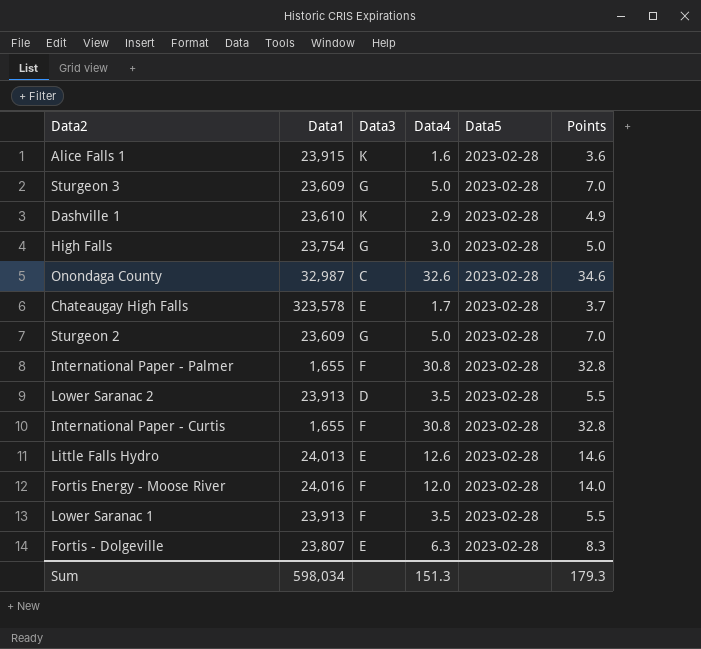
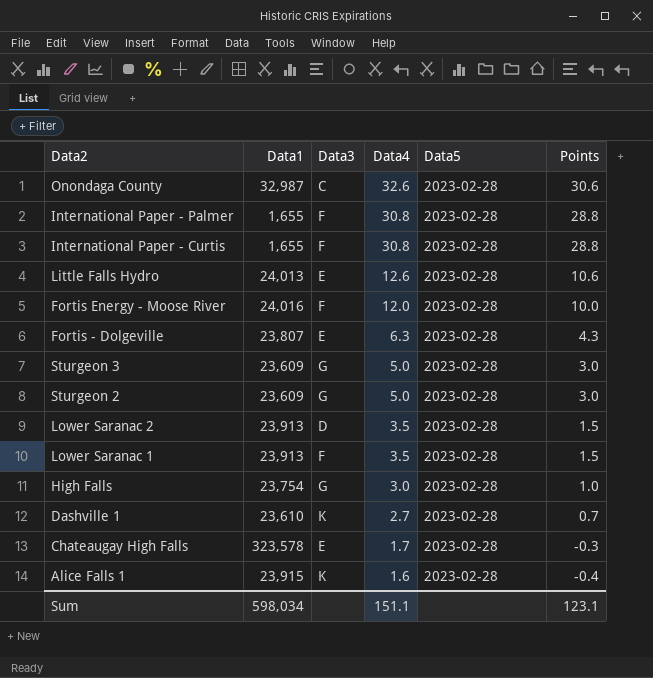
row order: none -> Data4 descending
column Points | formula: [Data4] + 2 -> [Data4] - 2
Dashville 1 | Data4: 2.9 -> 2.7
Sum | Data4: 151.3 -> 151.1
Sum | Points: 179.3 -> 123.1

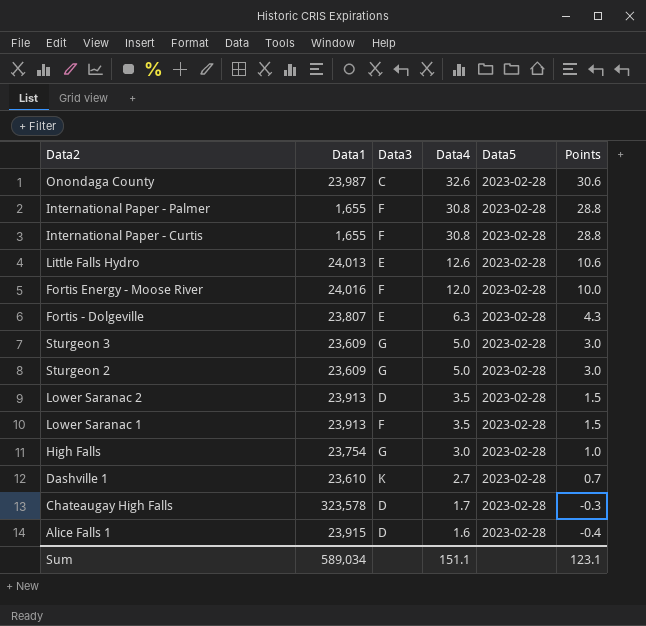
Onondaga County | Data1: 32,987 -> 23,987
Chateaugay High Falls | Data3: E -> D
Alice Falls 1 | Data3: K -> D
Sum | Data1: 598,034 -> 589,034

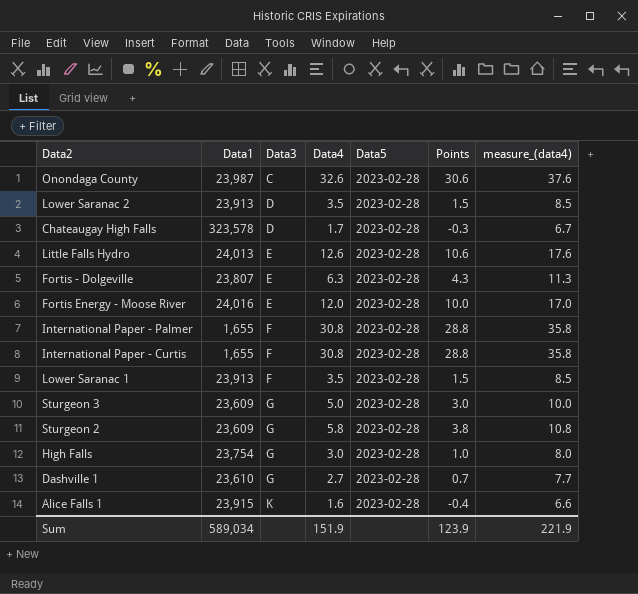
row order: Data4 descending -> Data3 ascending
column measure_(data4) | formula: none -> [Data4] + 5
Fortis Energy - Moose River | Data3: F -> E
Sturgeon 2 | Data4: 5.0 -> 5.8
Sturgeon 2 | Points: 3.0 -> 3.8
Dashville 1 | Data3: K -> G
Alice Falls 1 | Data3: D -> K
Sum | Data4: 151.1 -> 151.9
Sum | Points: 123.1 -> 123.9

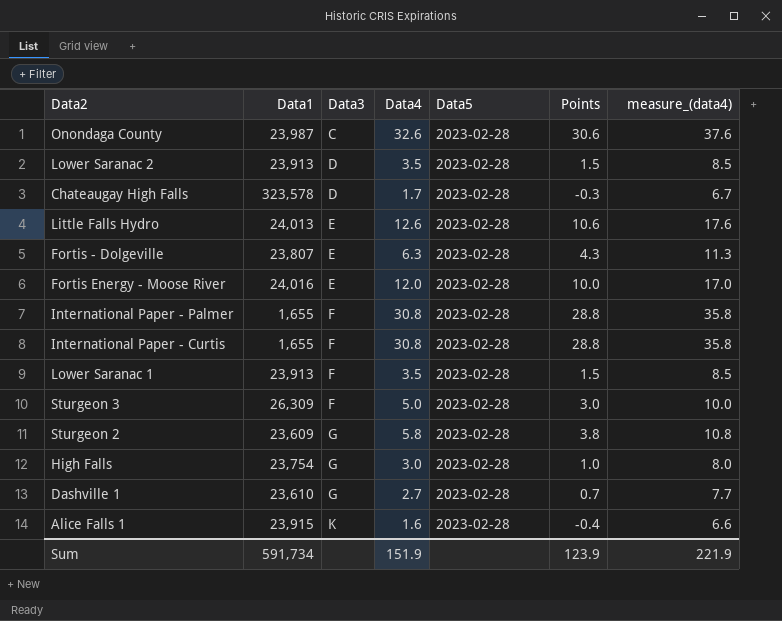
Sturgeon 3 | Data1: 23,609 -> 26,309
Sturgeon 3 | Data3: G -> F
Sum | Data1: 589,034 -> 591,734

